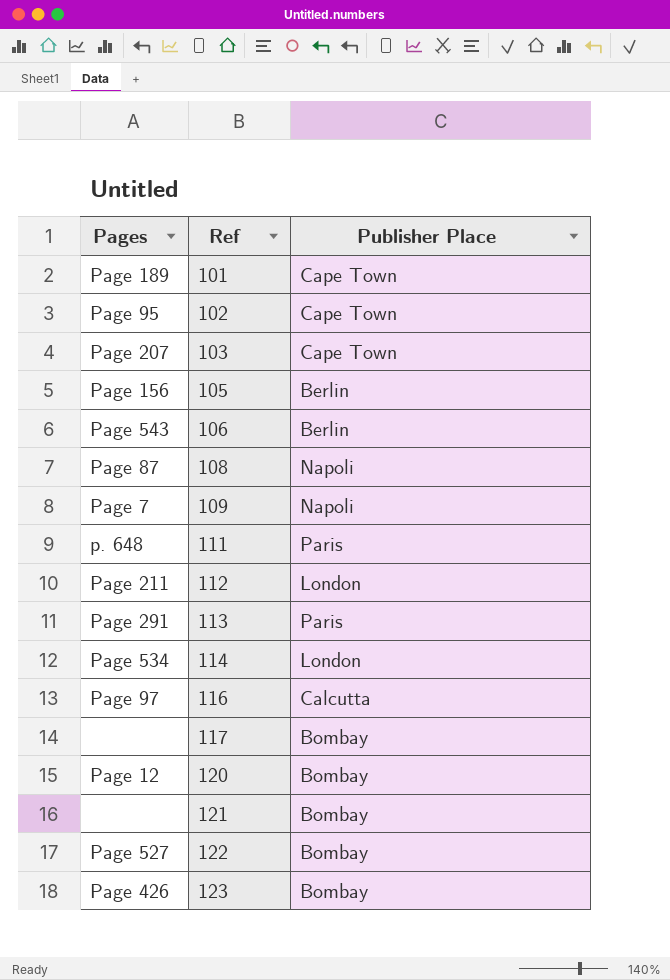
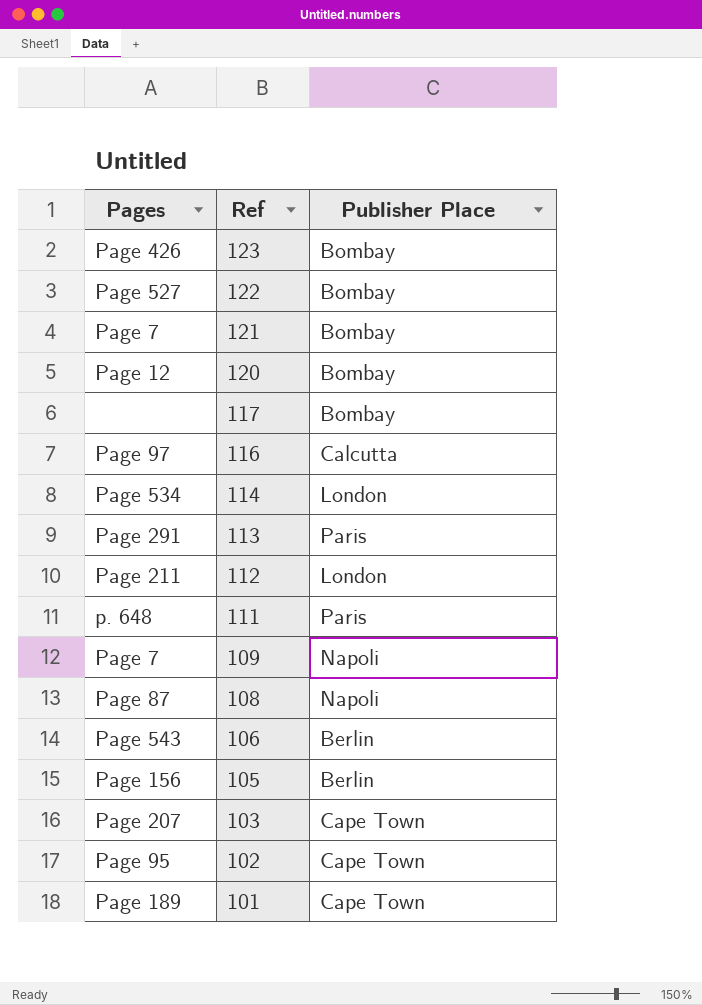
row order: Ref ascending -> Ref descending
121 | Pages: none -> Page 7

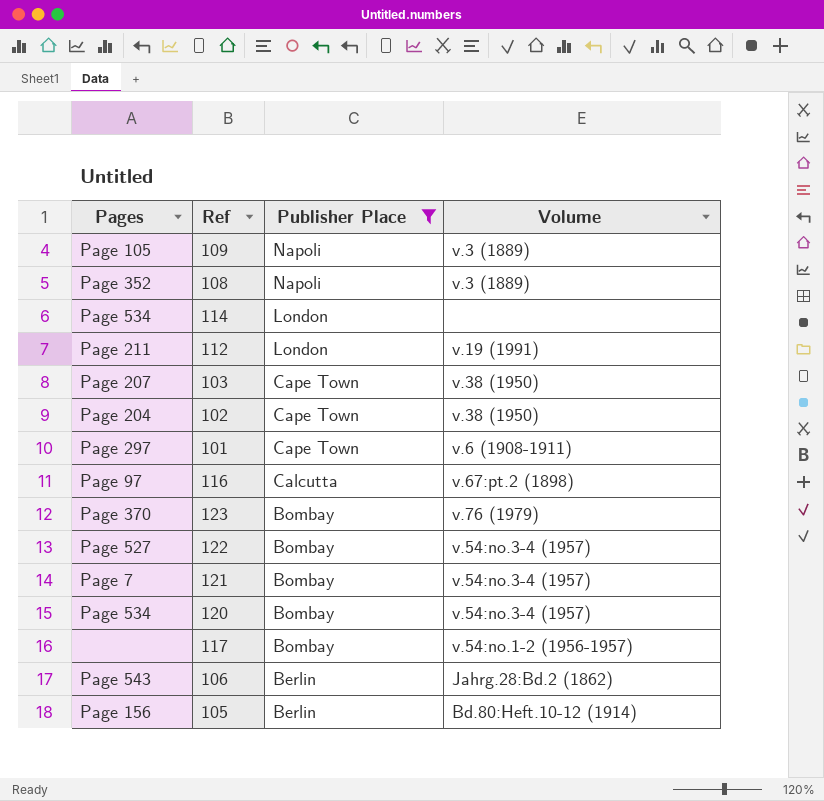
filter: none -> Publisher Place != Paris
row order: Ref descending -> Publisher Place descending
column Volume | position: none -> 4
109 | Pages: Page 7 -> Page 105
108 | Pages: Page 87 -> Page 352
102 | Pages: Page 95 -> Page 204
101 | Pages: Page 189 -> Page 297
123 | Pages: Page 426 -> Page 370
120 | Pages: Page 12 -> Page 534

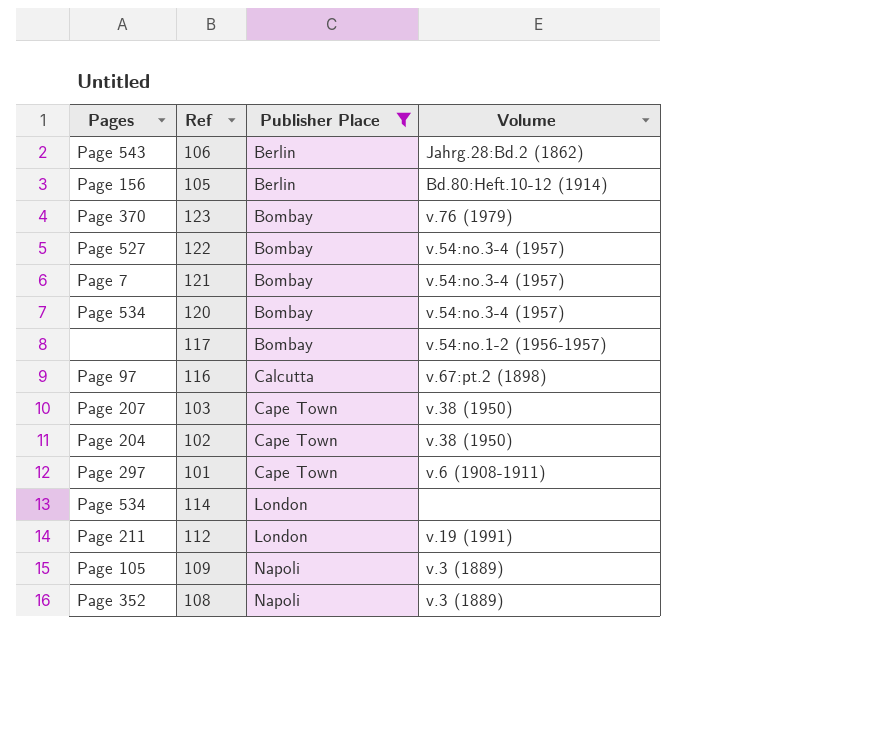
row order: Publisher Place descending -> Publisher Place ascending

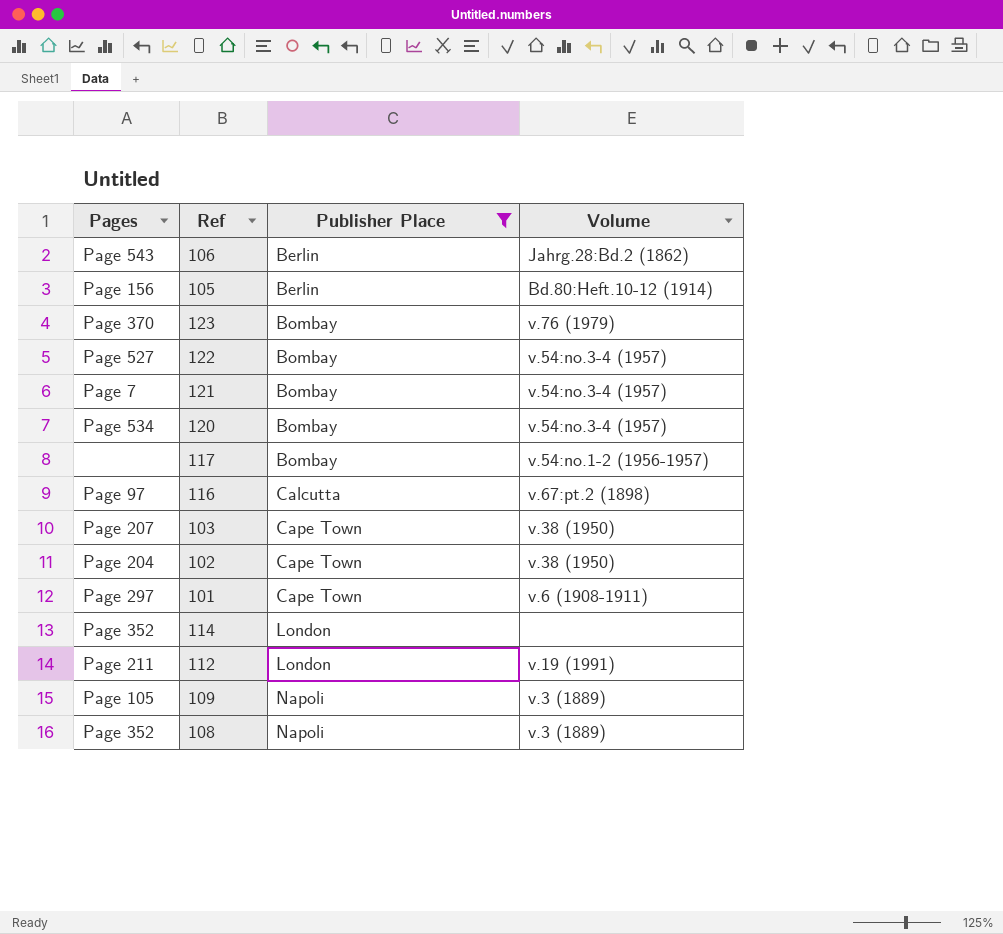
114 | Pages: Page 534 -> Page 352

